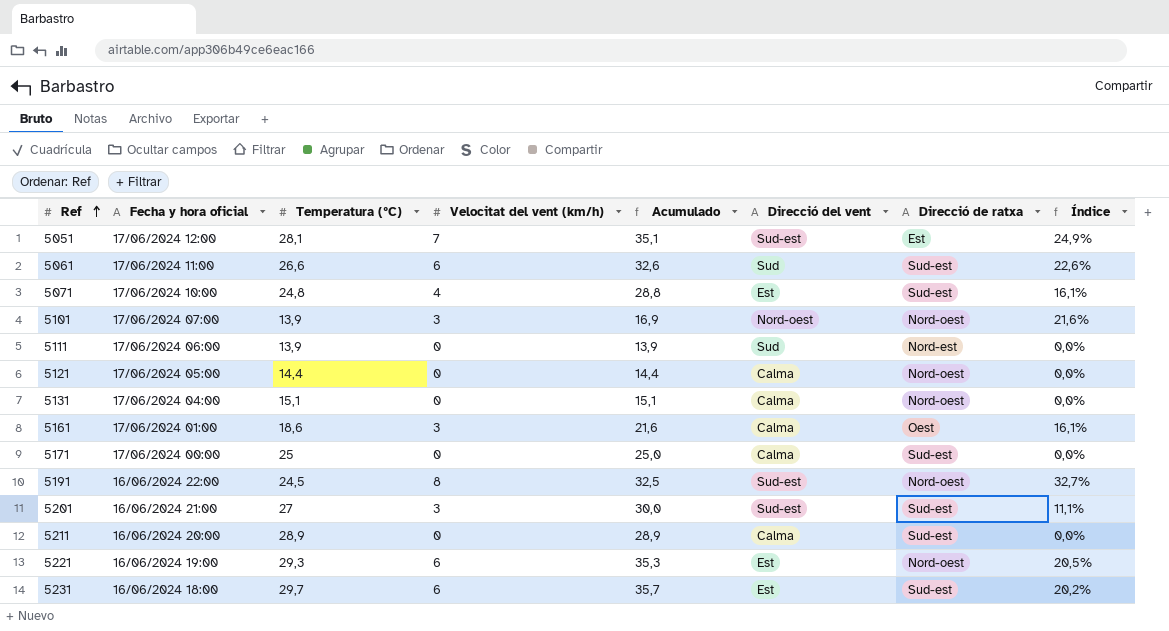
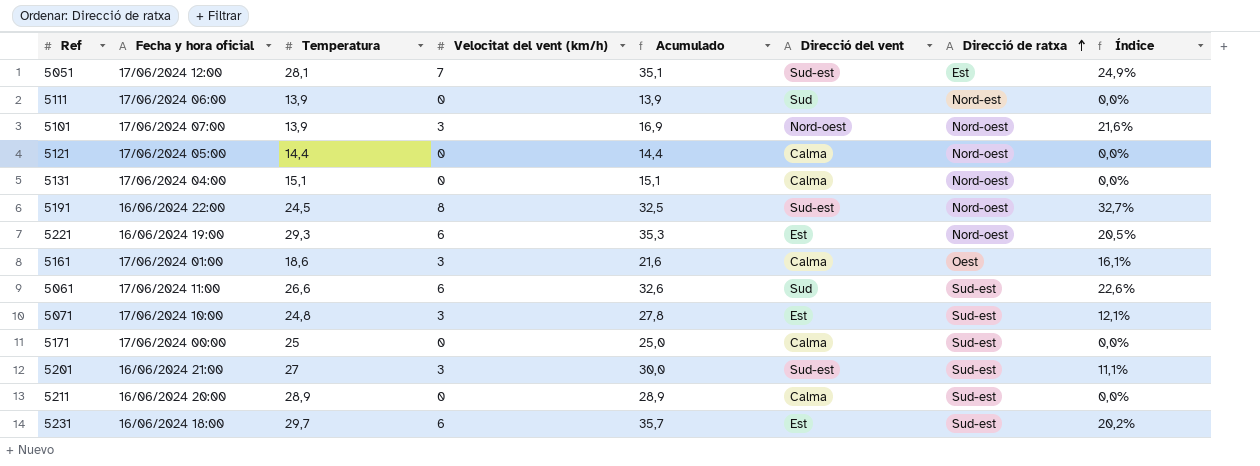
row order: Ref ascending -> Direcció de ratxa ascending
column name: Temperatura (ºC) -> Temperatura
5071 | Velocitat del vent (km/h): 4 -> 3
5071 | Acumulado: 28,8 -> 27,8
5071 | Índice: 16,1% -> 12,1%

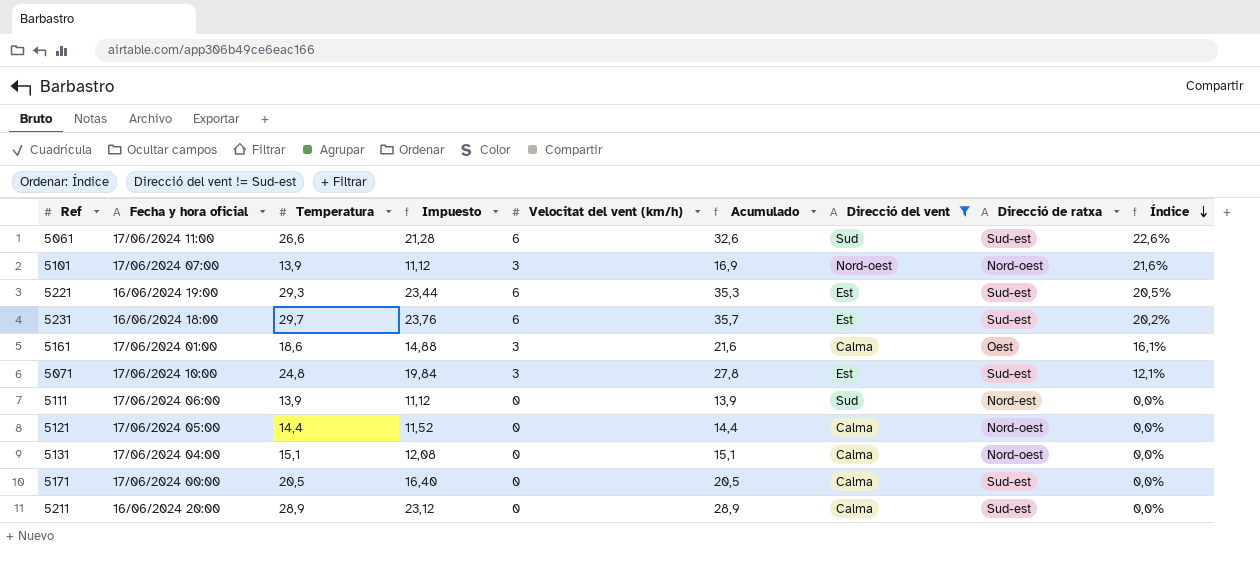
filter: none -> Direcció del vent != Sud-est
row order: Direcció de ratxa ascending -> Índice descending
column Impuesto | formula: none -> [Temperatura] * 0,8
5221 | Direcció de ratxa: Nord-oest -> Sud-est
5171 | Temperatura: 25 -> 20,5
5171 | Acumulado: 25,0 -> 20,5

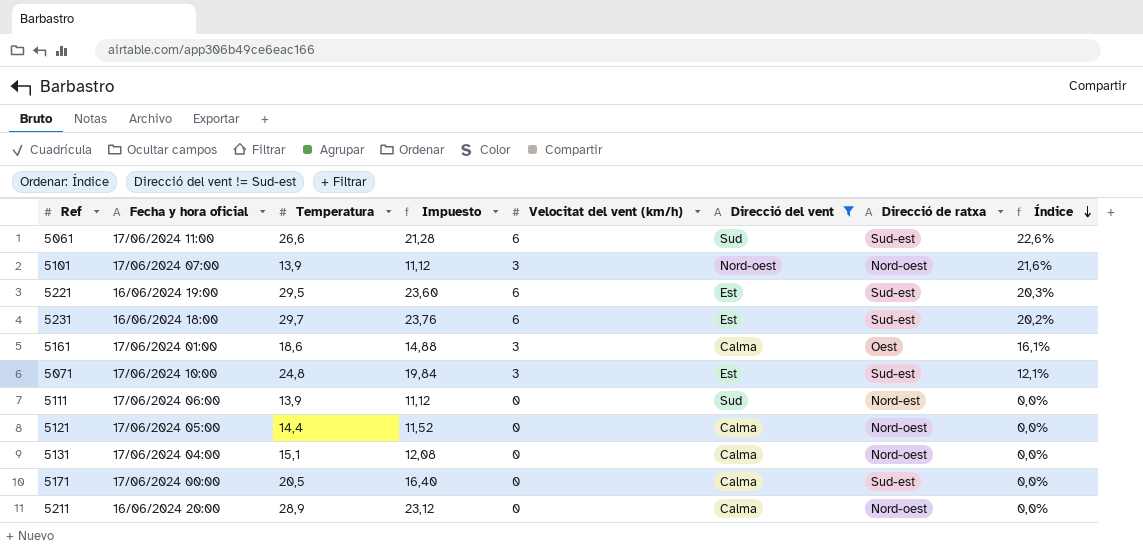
column Acumulado | formula: [Temperatura] + [Velocitat del vent (km/h)] -> none
5221 | Temperatura: 29,3 -> 29,5
5221 | Impuesto: 23,44 -> 23,60
5221 | Índice: 20,5% -> 20,3%
5211 | Direcció de ratxa: Sud-est -> Nord-oest

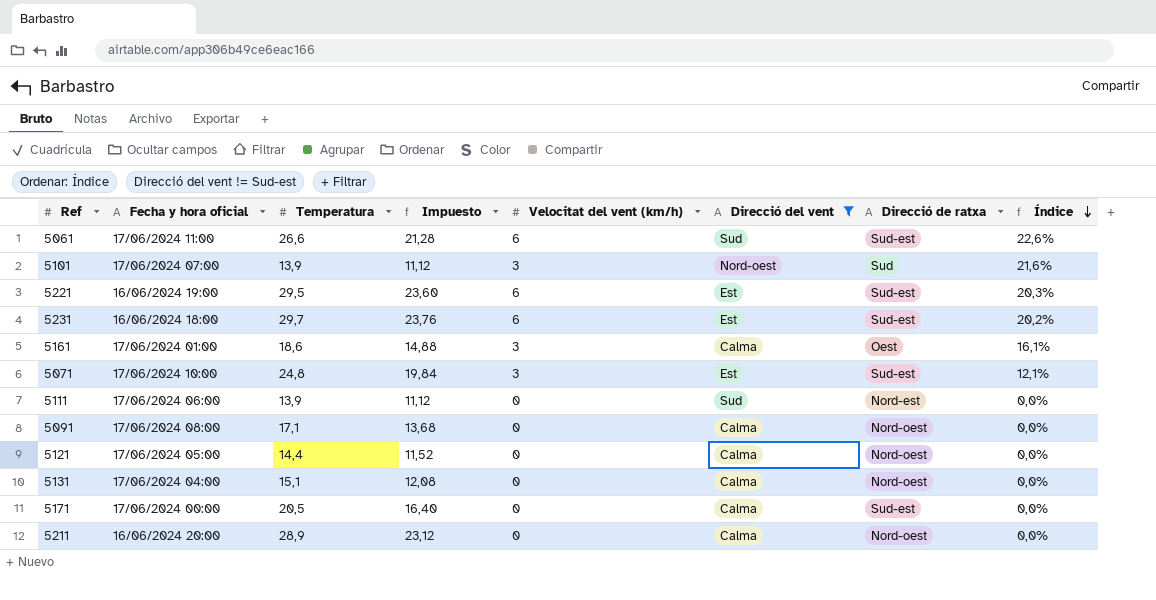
5101 | Direcció de ratxa: Nord-oest -> Sud
row 5091: none -> 17/06/2024 08:00 | 17,1 | 13,68 | 0 | Calma | Nord-oest | 0,0%

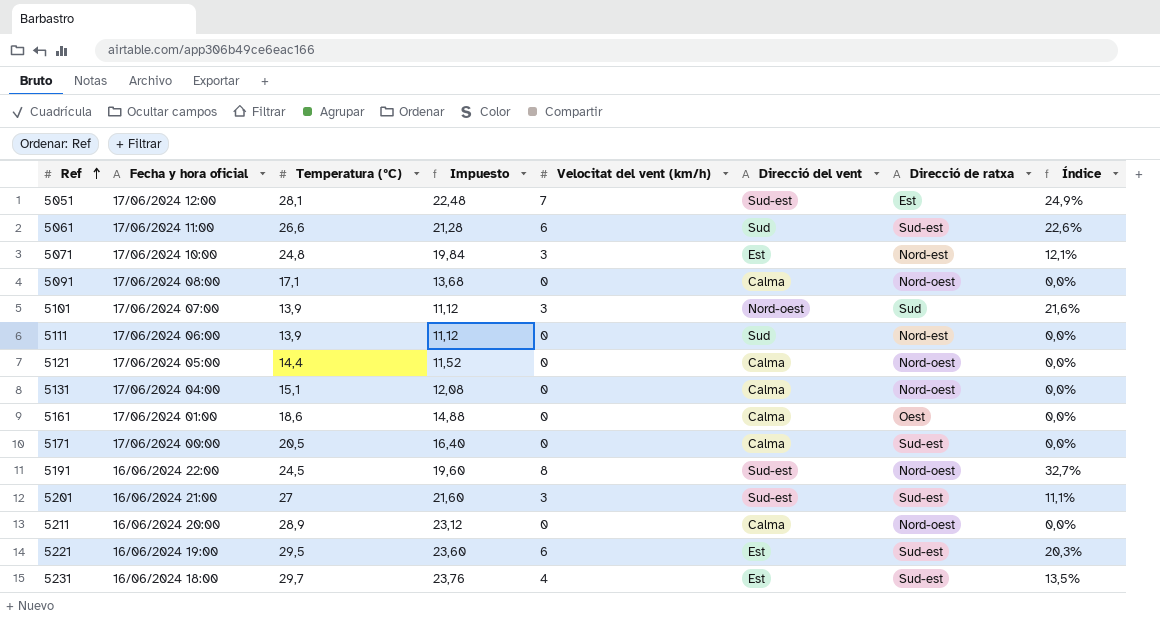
filter: Direcció del vent != Sud-est -> none
row order: Índice descending -> Ref ascending
column name: Temperatura -> Temperatura (ºC)
5071 | Direcció de ratxa: Sud-est -> Nord-est
5161 | Velocitat del vent (km/h): 3 -> 0
5161 | Índice: 16,1% -> 0,0%
5231 | Velocitat del vent (km/h): 6 -> 4
5231 | Índice: 20,2% -> 13,5%

